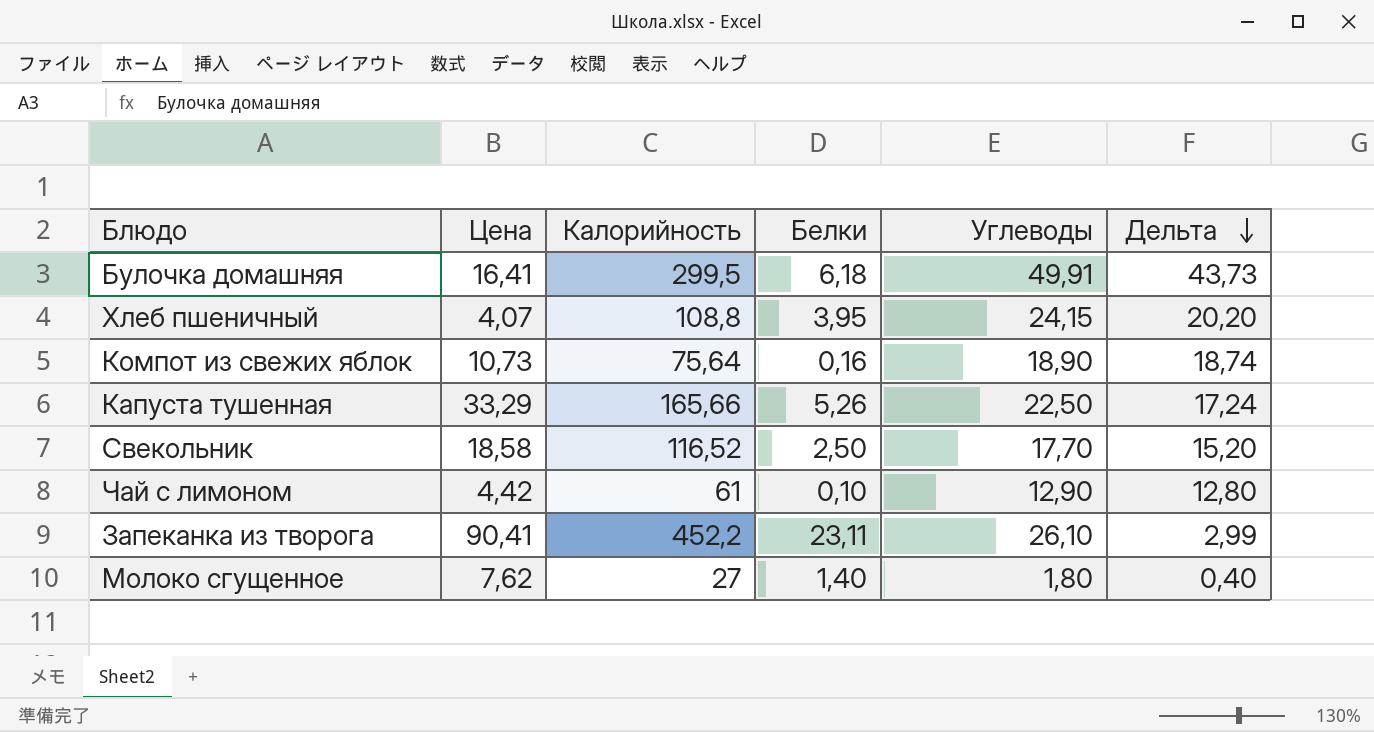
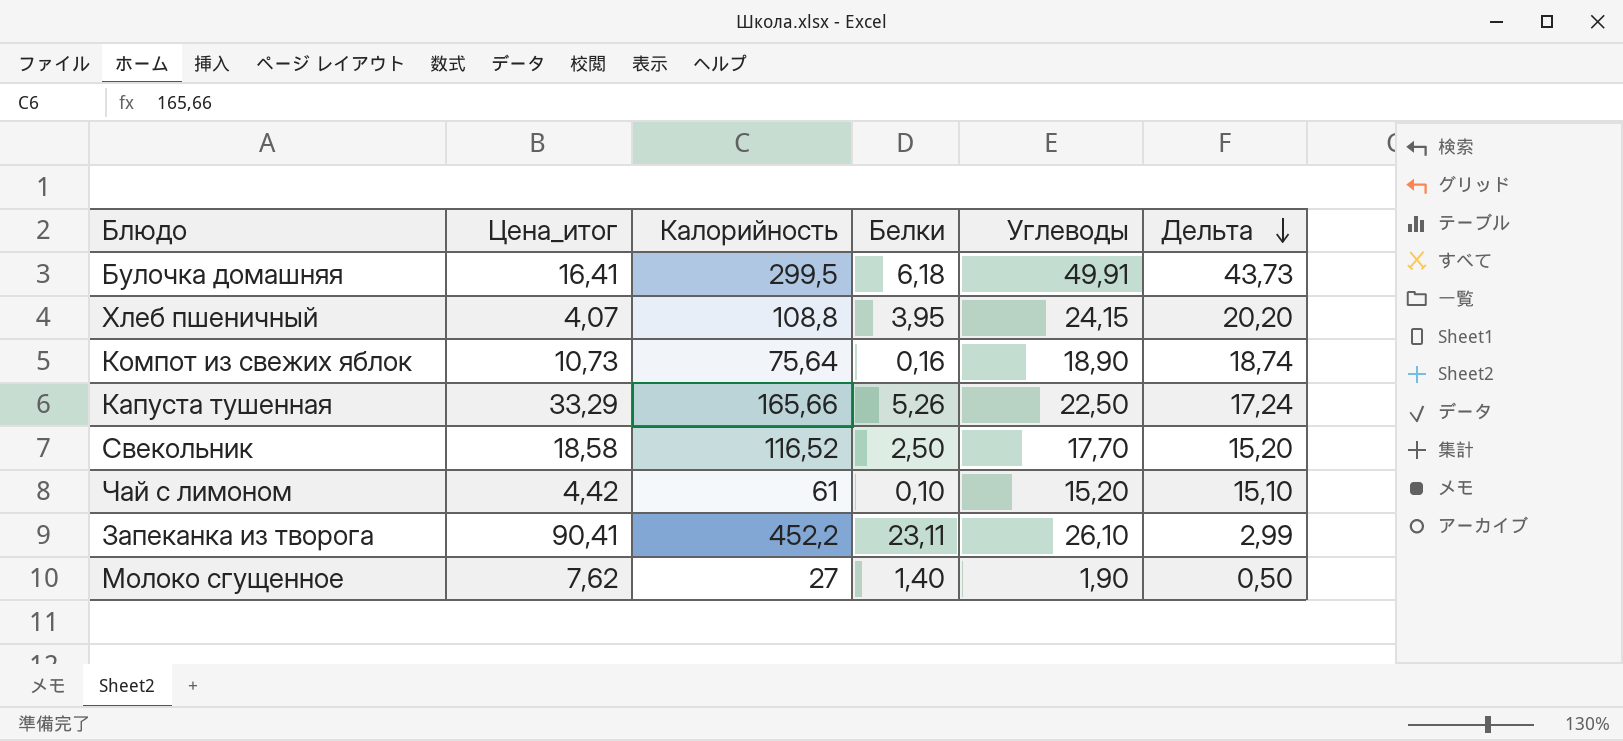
column name: Цена -> Цена_итог
Чай с лимоном | Углеводы: 12,90 -> 15,20
Чай с лимоном | Дельта: 12,80 -> 15,10
Молоко сгущенное | Углеводы: 1,80 -> 1,90
Молоко сгущенное | Дельта: 0,40 -> 0,50

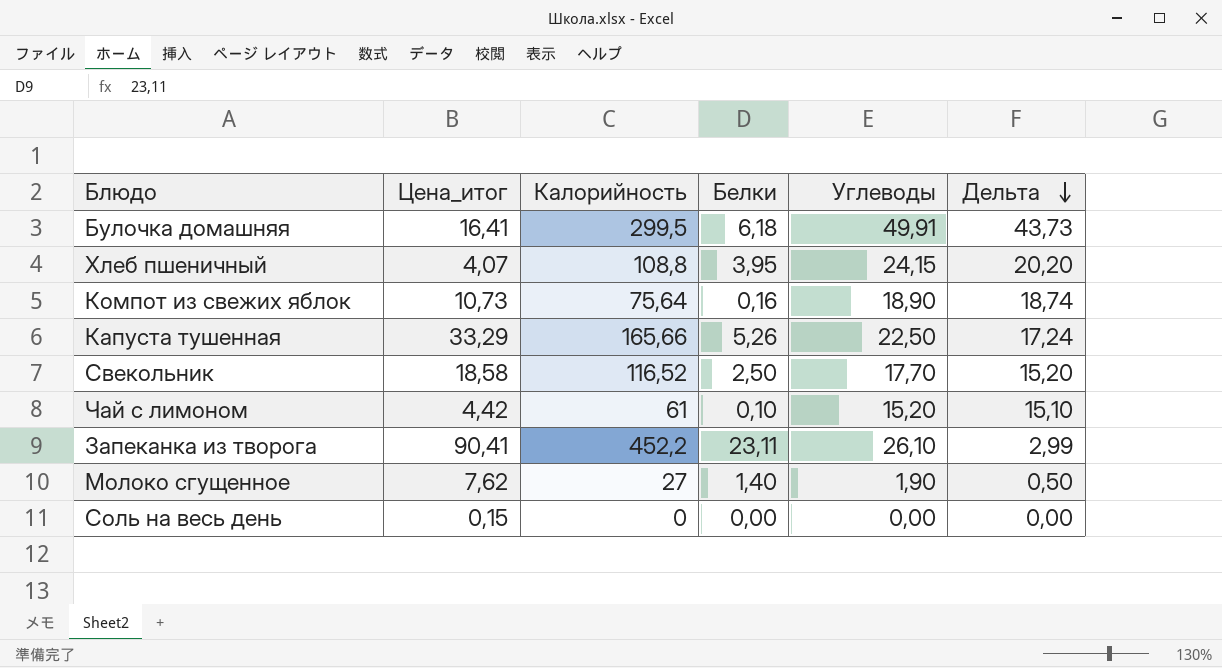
row Соль на весь день: none -> 0,15 | 0 | 0,00 | 0,00 | 0,00

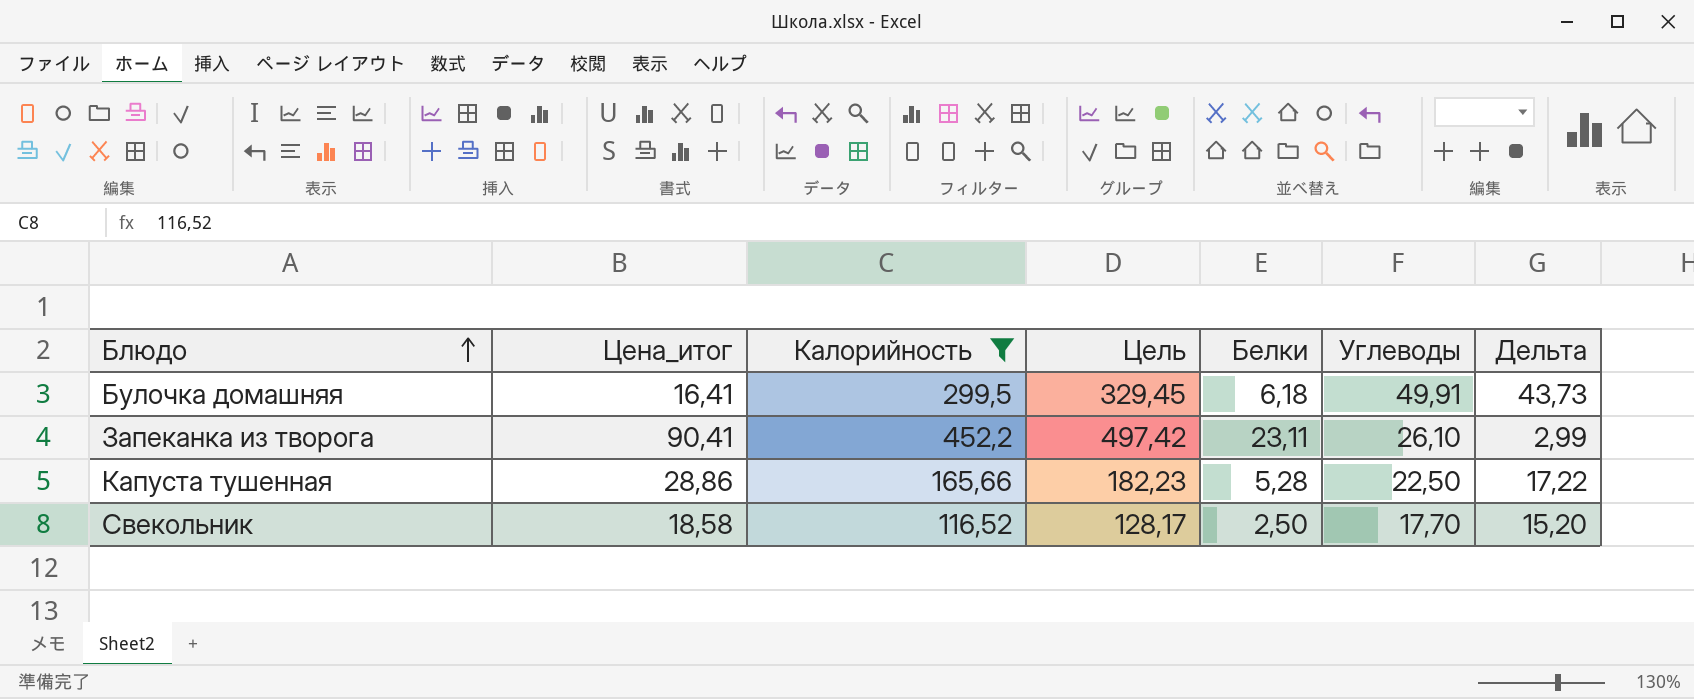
filter: none -> Калорийность >= 116,52
row order: Дельта descending -> Блюдо ascending
column Цель | formula: none -> [Калорийность] * 1,1
Капуста тушенная | Цена_итог: 33,29 -> 28,86
Капуста тушенная | Белки: 5,26 -> 5,28
Капуста тушенная | Дельта: 17,24 -> 17,22

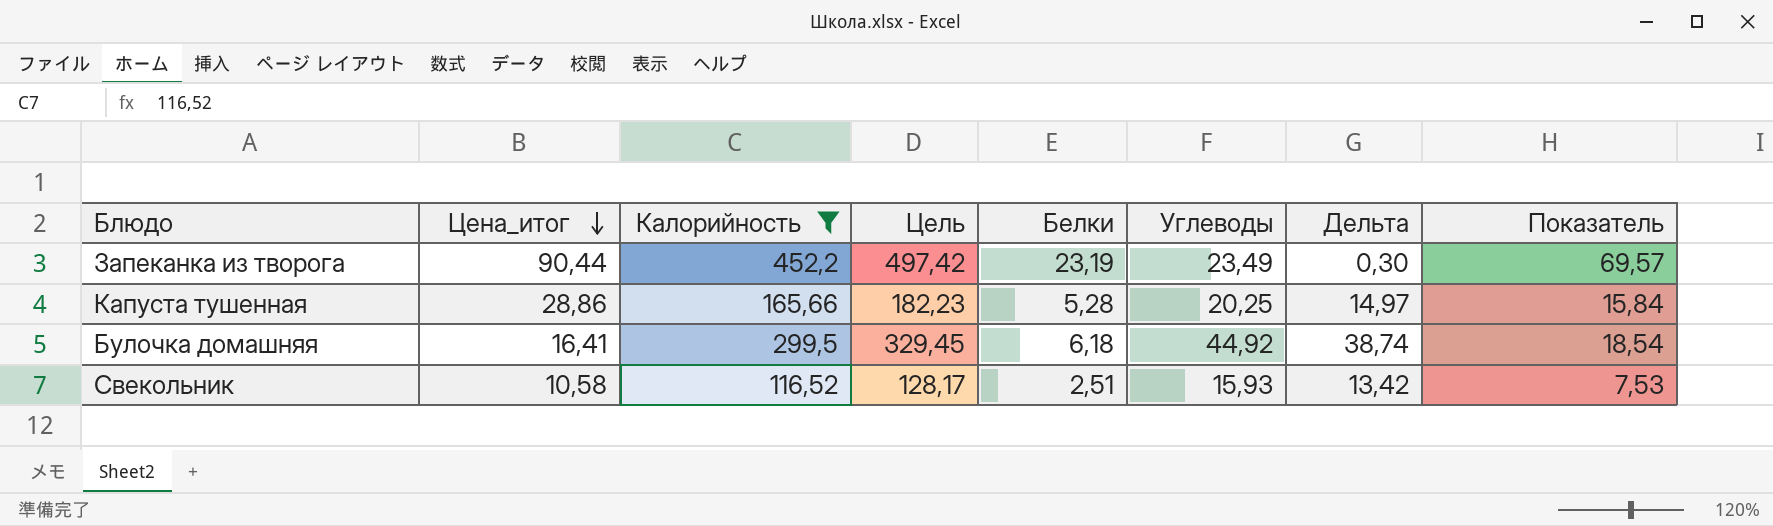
row order: Блюдо ascending -> Цена_итог descending
column Показатель | formula: none -> [Белки] * 3
Запеканка из творога | Цена_итог: 90,41 -> 90,44
Запеканка из творога | Белки: 23,11 -> 23,19
Запеканка из творога | Углеводы: 26,10 -> 23,49
Запеканка из творога | Дельта: 2,99 -> 0,30
Капуста тушенная | Углеводы: 22,50 -> 20,25
Капуста тушенная | Дельта: 17,22 -> 14,97
Булочка домашняя | Углеводы: 49,91 -> 44,92
Булочка домашняя | Дельта: 43,73 -> 38,74
Свекольник | Цена_итог: 18,58 -> 10,58
Свекольник | Белки: 2,50 -> 2,51
Свекольник | Углеводы: 17,70 -> 15,93
Свекольник | Дельта: 15,20 -> 13,42

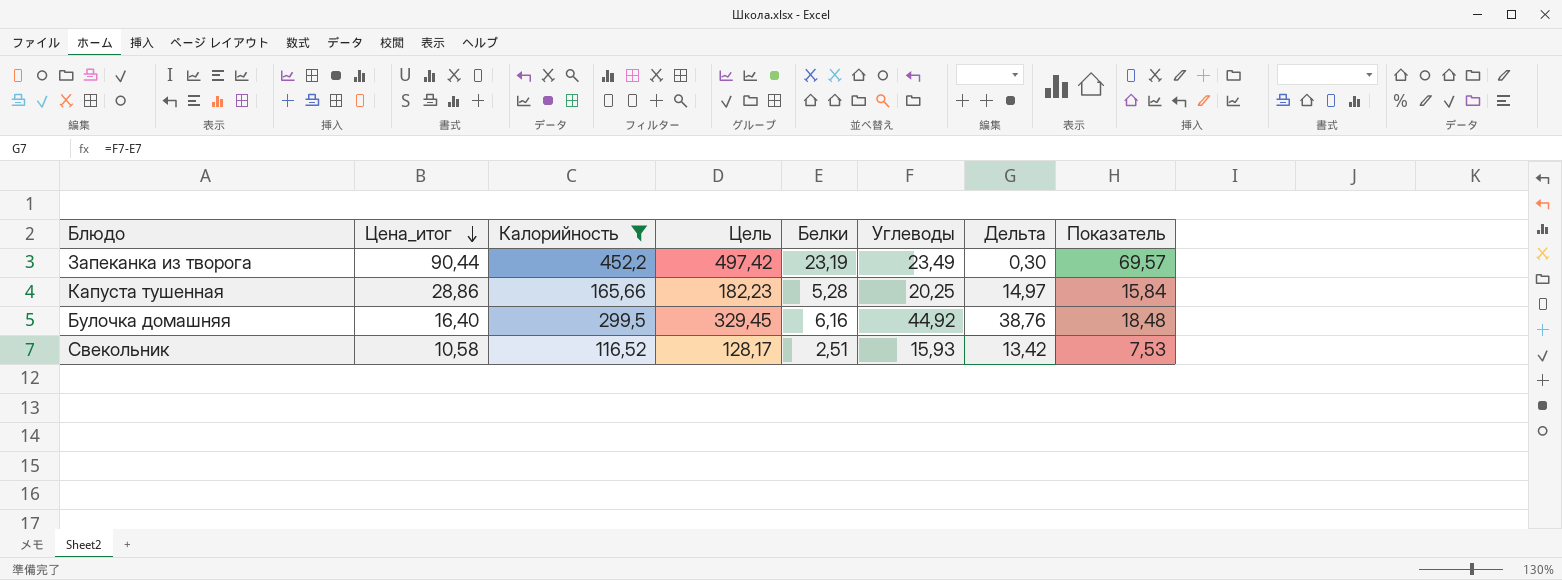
Булочка домашняя | Цена_итог: 16,41 -> 16,40
Булочка домашняя | Белки: 6,18 -> 6,16
Булочка домашняя | Дельта: 38,74 -> 38,76
Булочка домашняя | Показатель: 18,54 -> 18,48

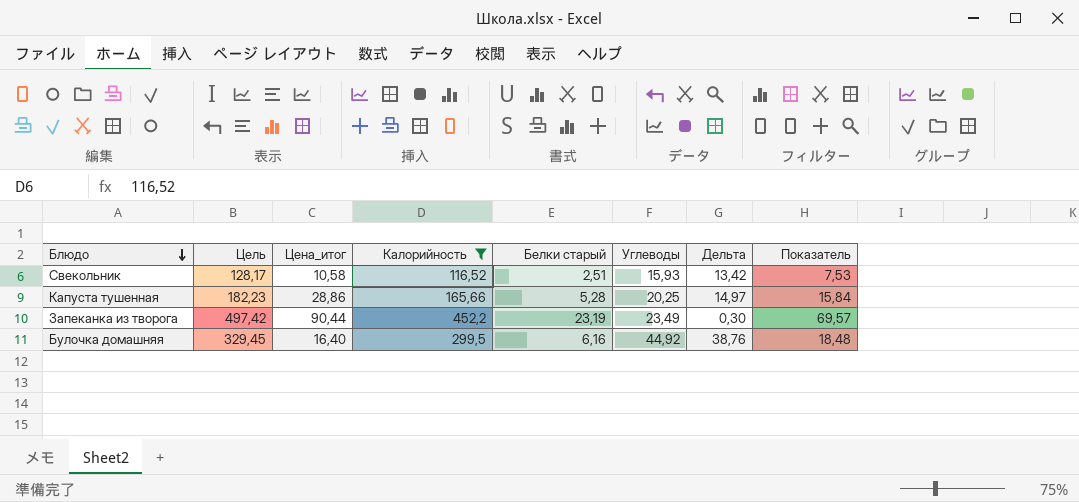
row order: Цена_итог descending -> Блюдо descending
column Цель | position: 4 -> 2
column name: Белки -> Белки старый

